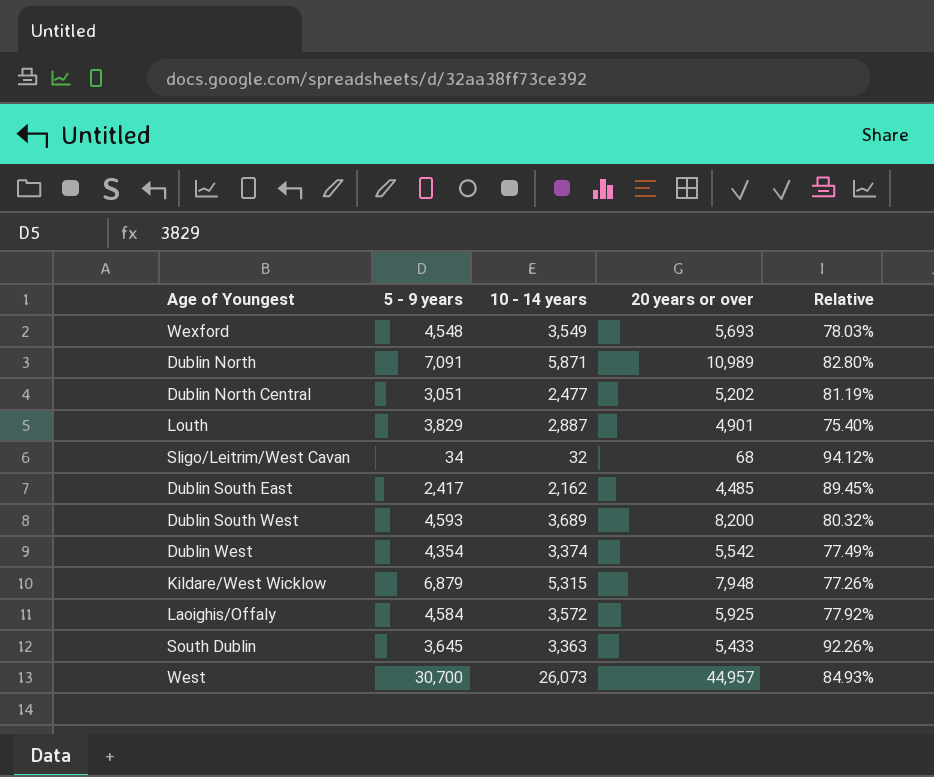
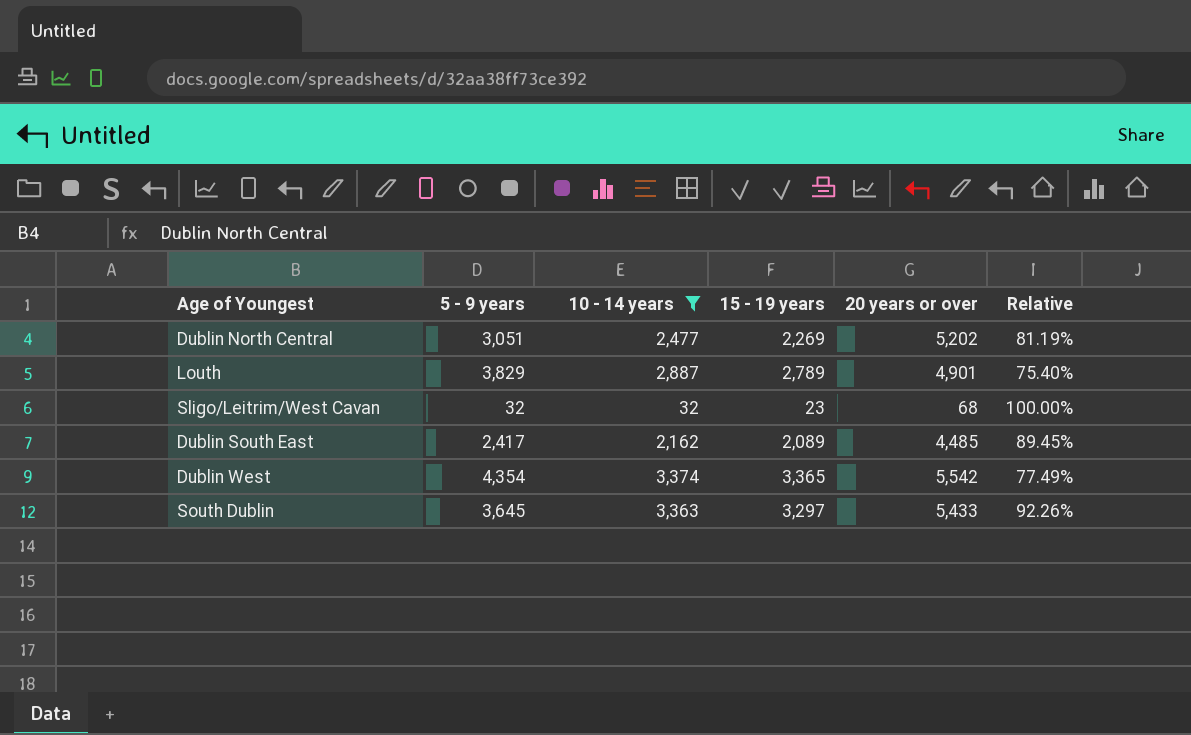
filter: none -> 10 - 14 years <= 3,374
column 15 - 19 years | position: none -> 4
Sligo/Leitrim/West Cavan | 5 - 9 years: 34 -> 32
Sligo/Leitrim/West Cavan | Relative: 94.12% -> 100.00%

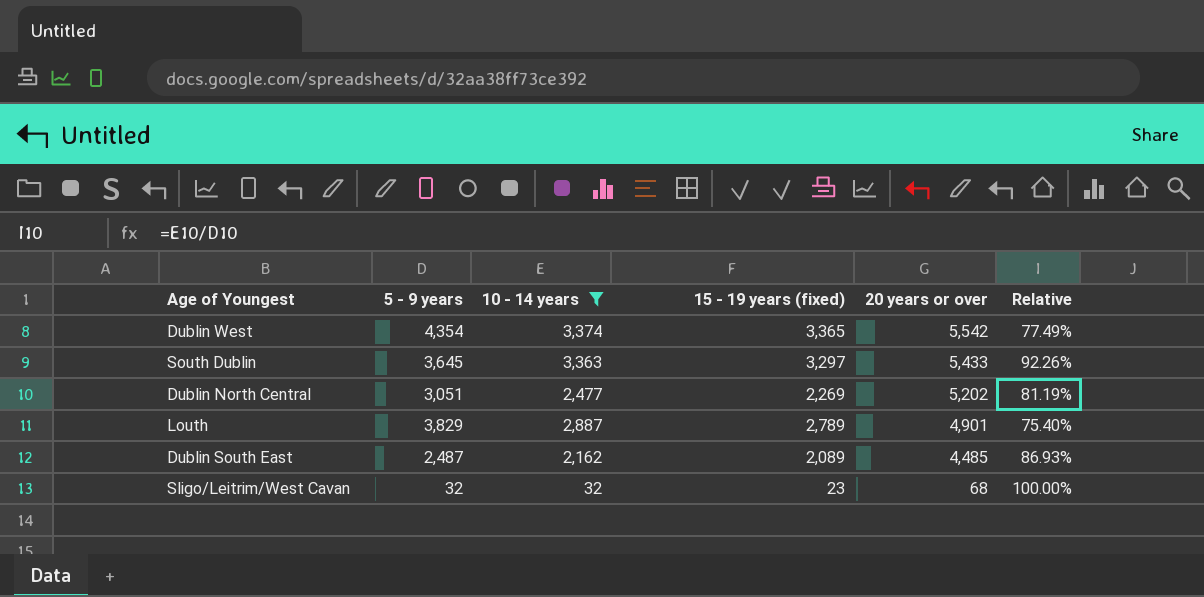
row order: none -> 20 years or over descending
column name: 15 - 19 years -> 15 - 19 years (fixed)
Dublin South East | 5 - 9 years: 2,417 -> 2,487
Dublin South East | Relative: 89.45% -> 86.93%

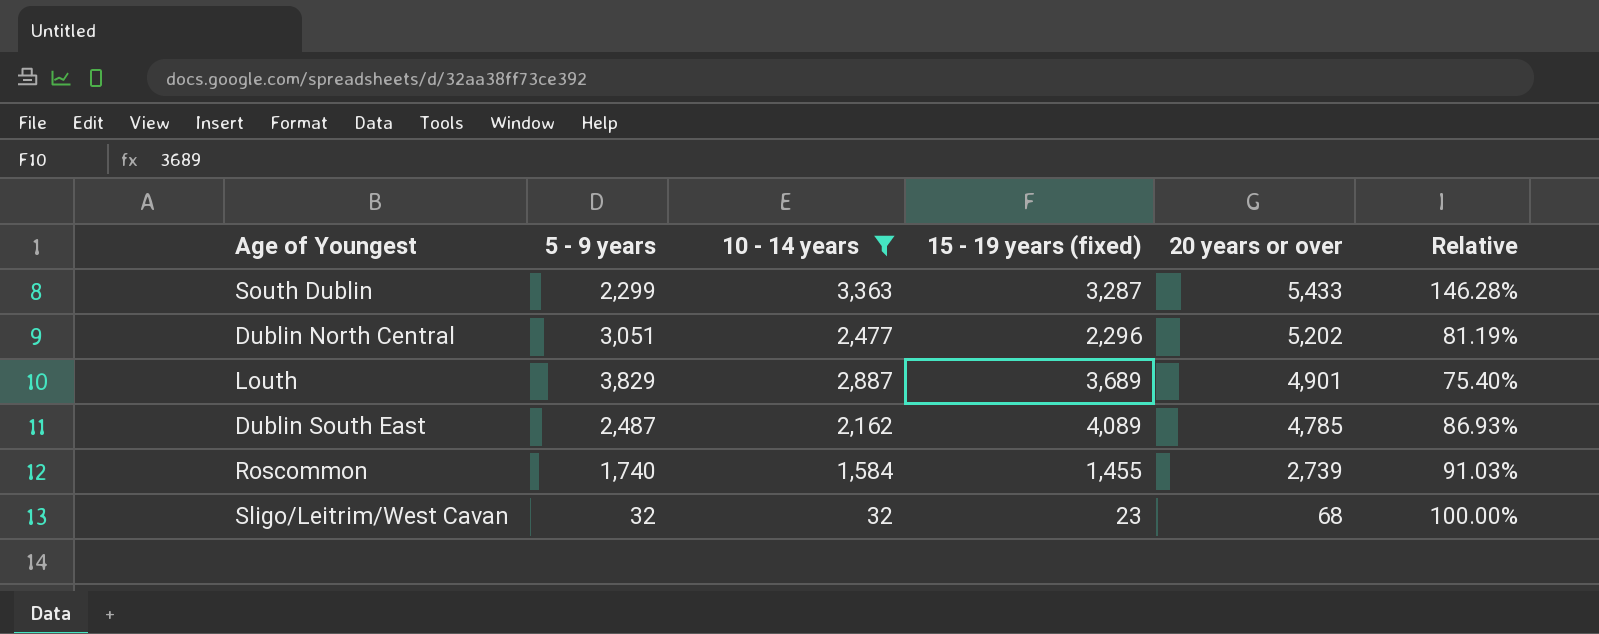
row Dublin West: 4,354 | 3,374 | 3,365 | 5,542 | 77.49% -> none
South Dublin | 5 - 9 years: 3,645 -> 2,299
South Dublin | 15 - 19 years (fixed): 3,297 -> 3,287
South Dublin | Relative: 92.26% -> 146.28%
Dublin North Central | 15 - 19 years (fixed): 2,269 -> 2,296
Louth | 15 - 19 years (fixed): 2,789 -> 3,689
Dublin South East | 15 - 19 years (fixed): 2,089 -> 4,089
Dublin South East | 20 years or over: 4,485 -> 4,785
row Roscommon: none -> 1,740 | 1,584 | 1,455 | 2,739 | 91.03%

